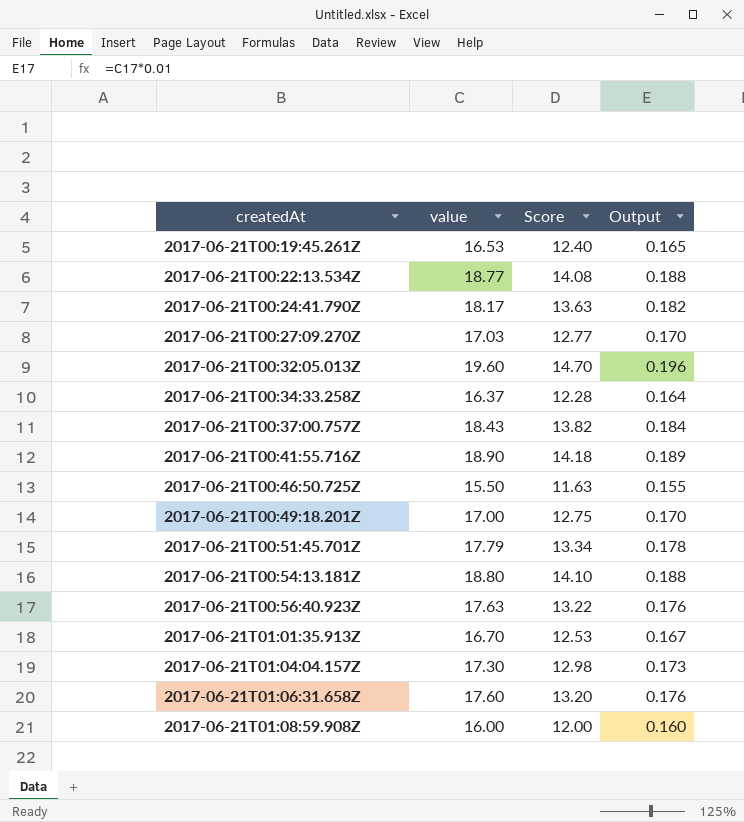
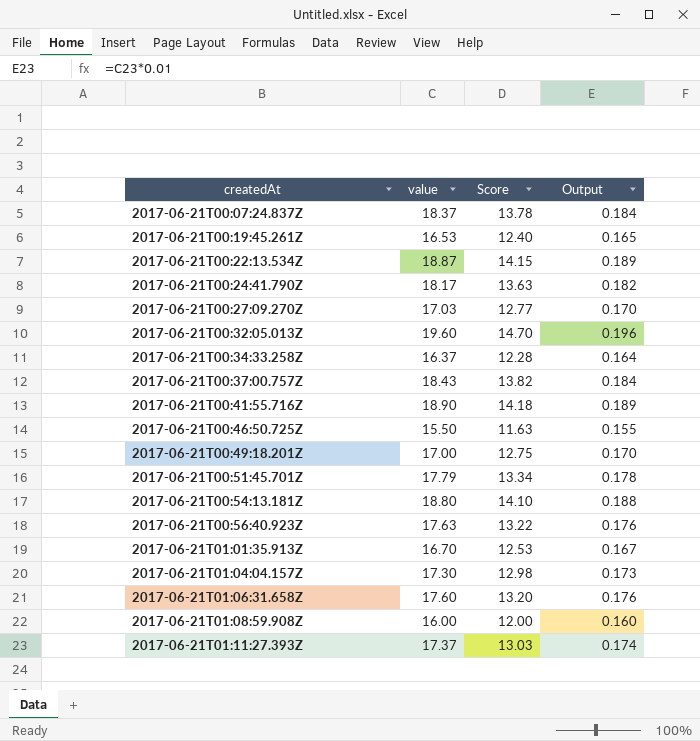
row 2017-06-21T00:07:24.837Z: none -> 18.37 | 13.78 | 0.184
2017-06-21T00:22:13.534Z | value: 18.77 -> 18.87
2017-06-21T00:22:13.534Z | Score: 14.08 -> 14.15
2017-06-21T00:22:13.534Z | Output: 0.188 -> 0.189
row 2017-06-21T01:11:27.393Z: none -> 17.37 | 13.03 | 0.174

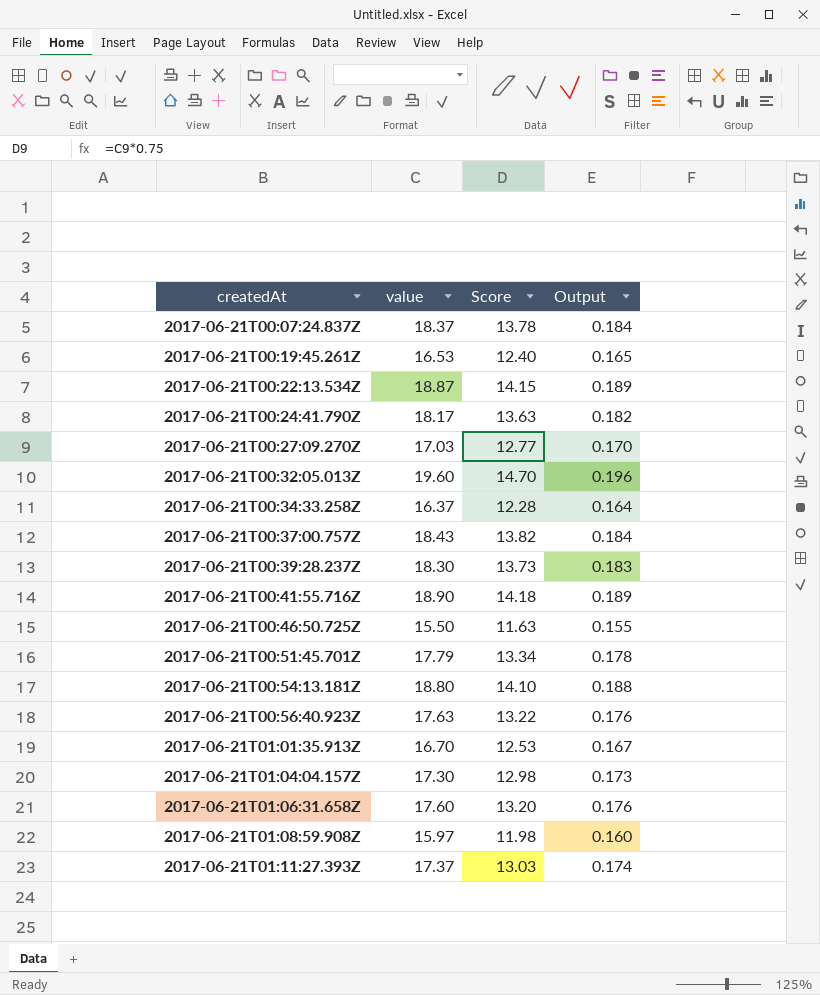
row 2017-06-21T00:49:18.201Z: 17.00 | 12.75 | 0.170 -> none
row 2017-06-21T00:39:28.237Z: none -> 18.30 | 13.73 | 0.183
2017-06-21T01:08:59.908Z | value: 16.00 -> 15.97
2017-06-21T01:08:59.908Z | Score: 12.00 -> 11.98

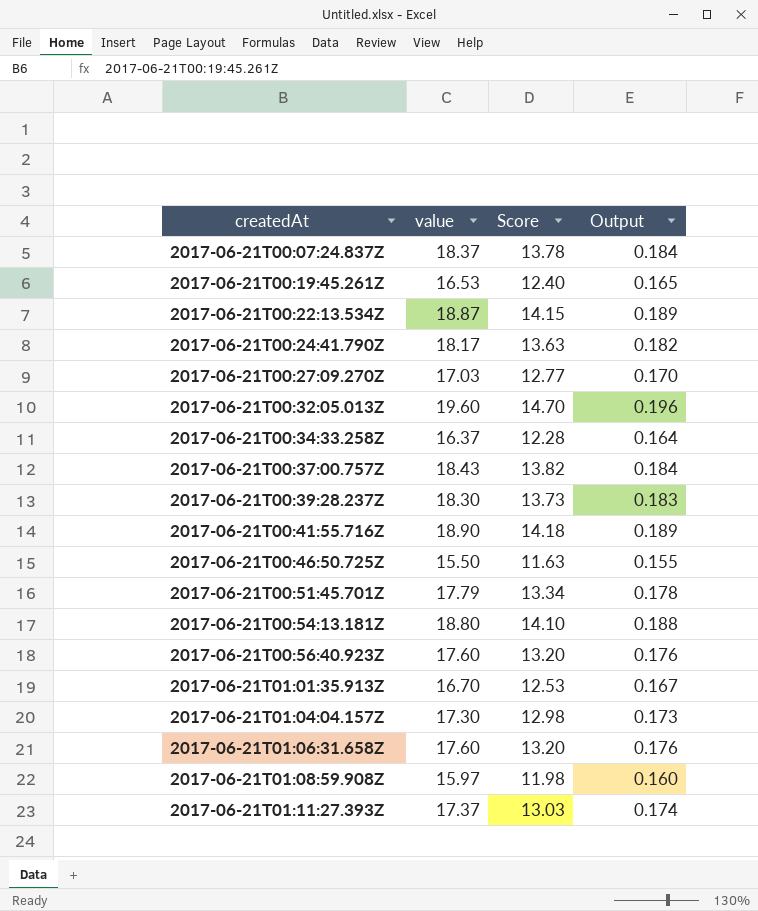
2017-06-21T00:56:40.923Z | value: 17.63 -> 17.60
2017-06-21T00:56:40.923Z | Score: 13.22 -> 13.20

